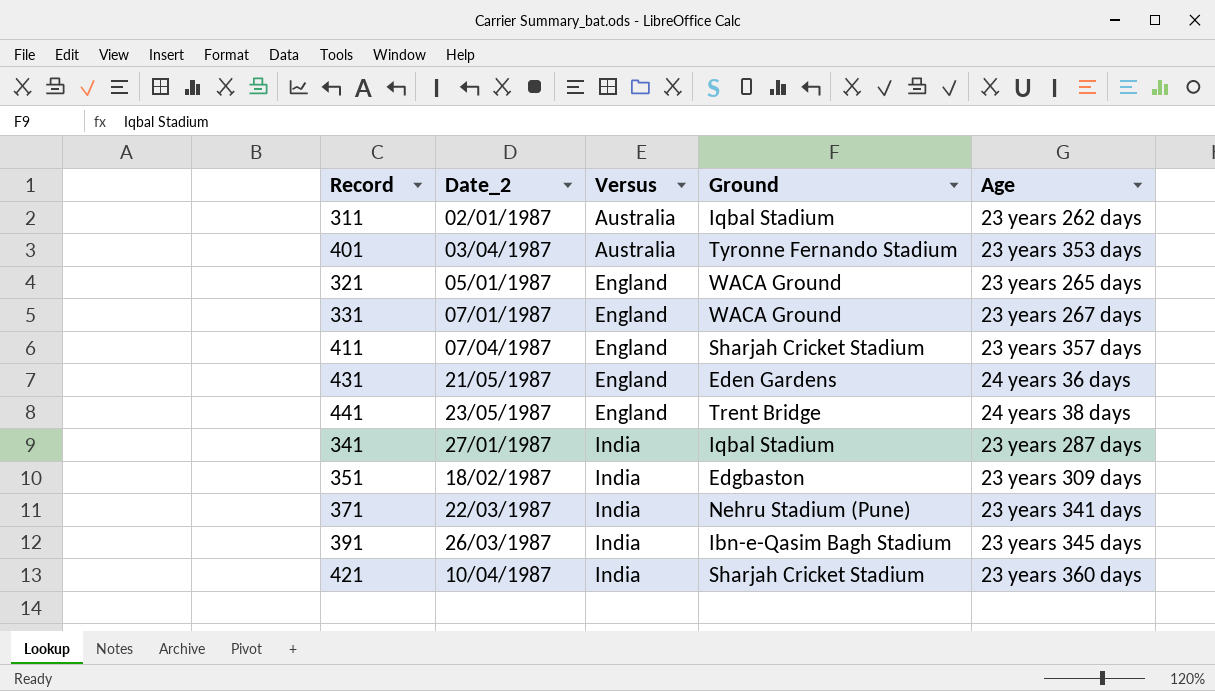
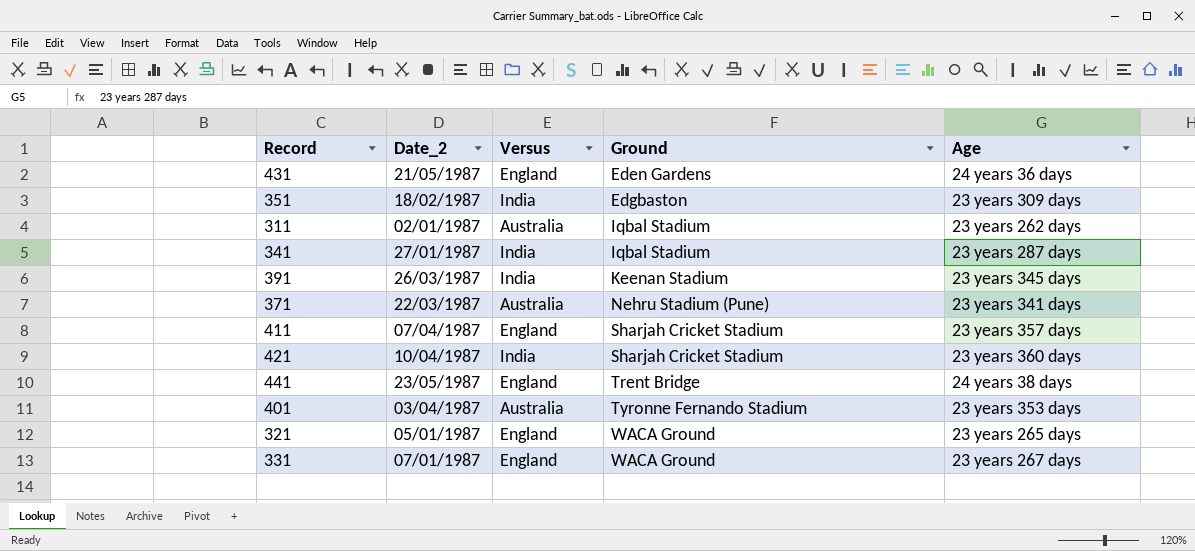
row order: Versus ascending -> Ground ascending
391 | Ground: Ibn-e-Qasim Bagh Stadium -> Keenan Stadium
371 | Versus: India -> Australia

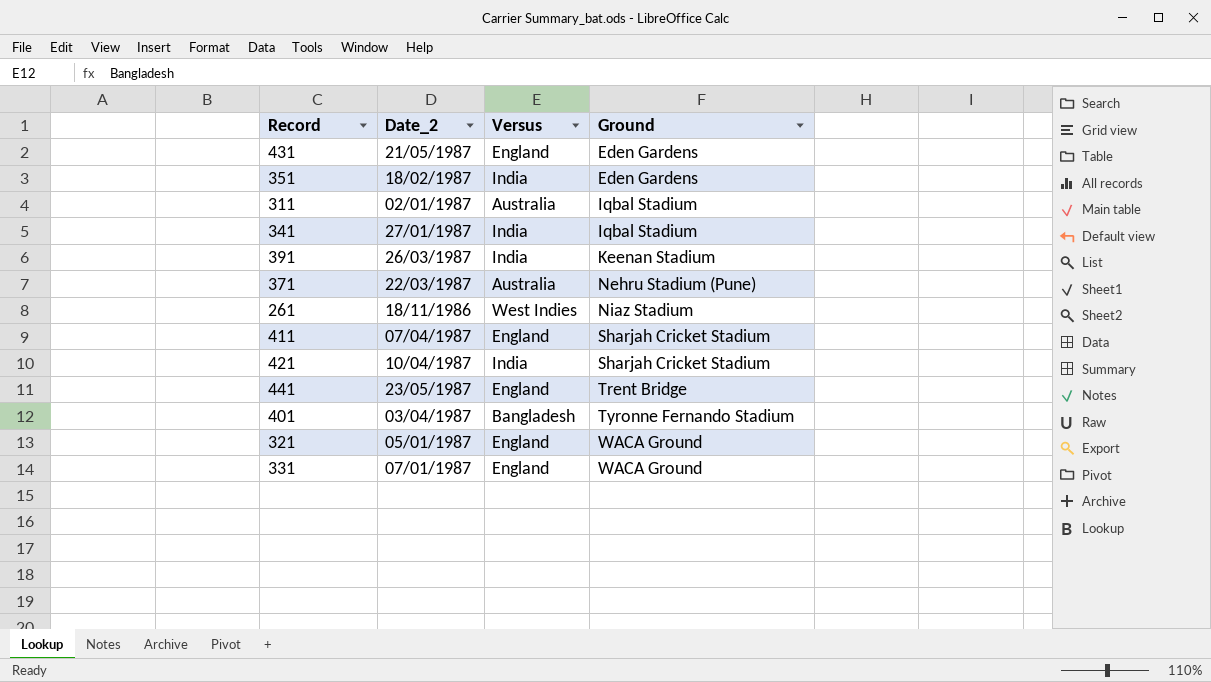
column Age | position: 5 -> none
351 | Ground: Edgbaston -> Eden Gardens
row 261: none -> 18/11/1986 | West Indies | Niaz Stadium
401 | Versus: Australia -> Bangladesh

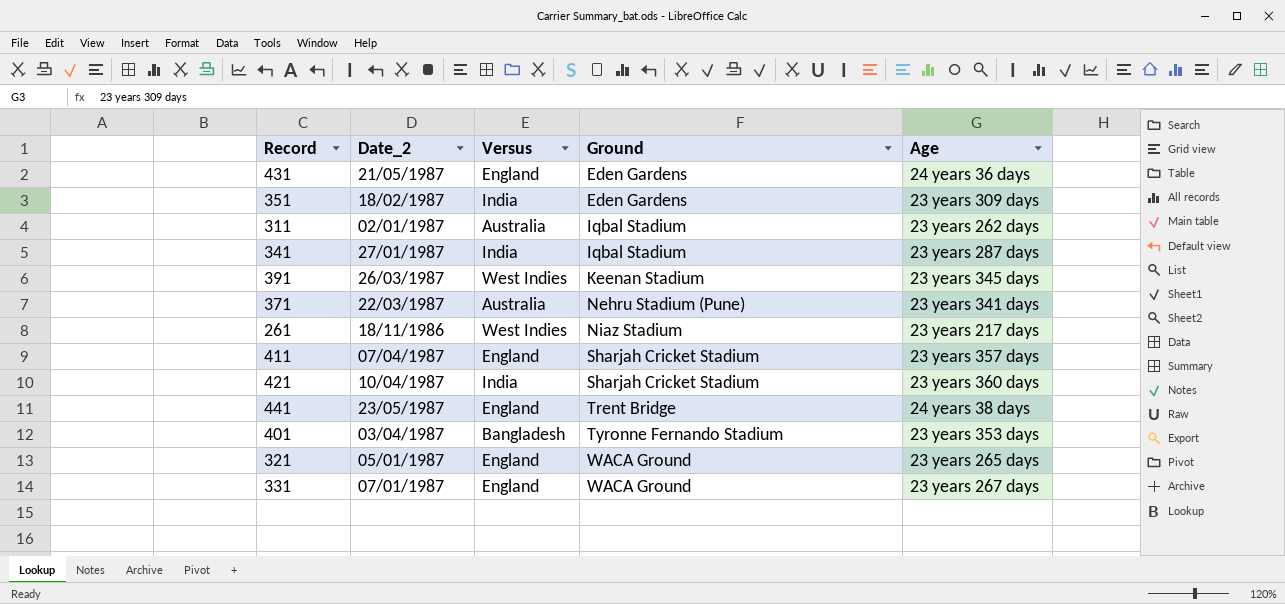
column Age | position: none -> 5
391 | Versus: India -> West Indies

